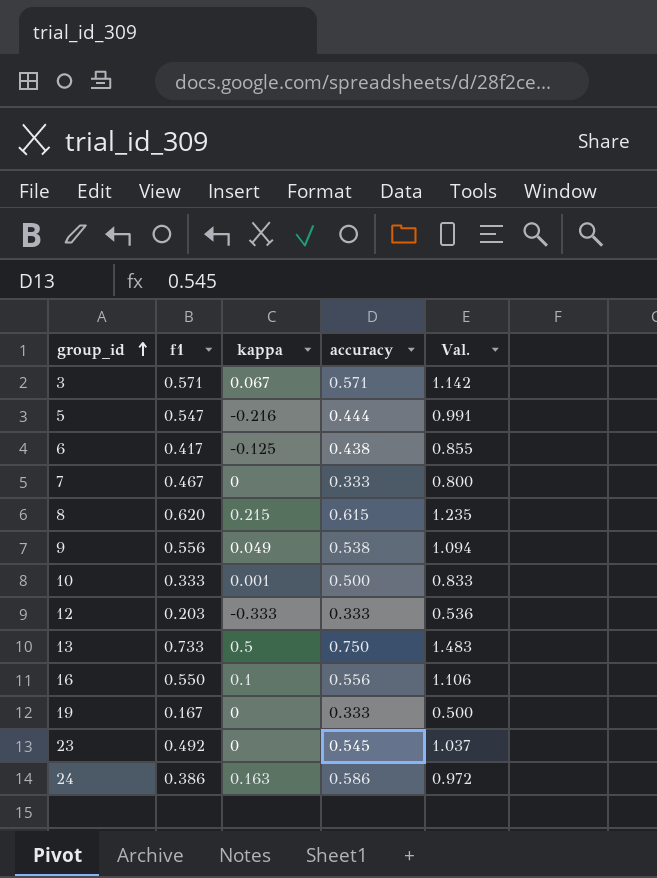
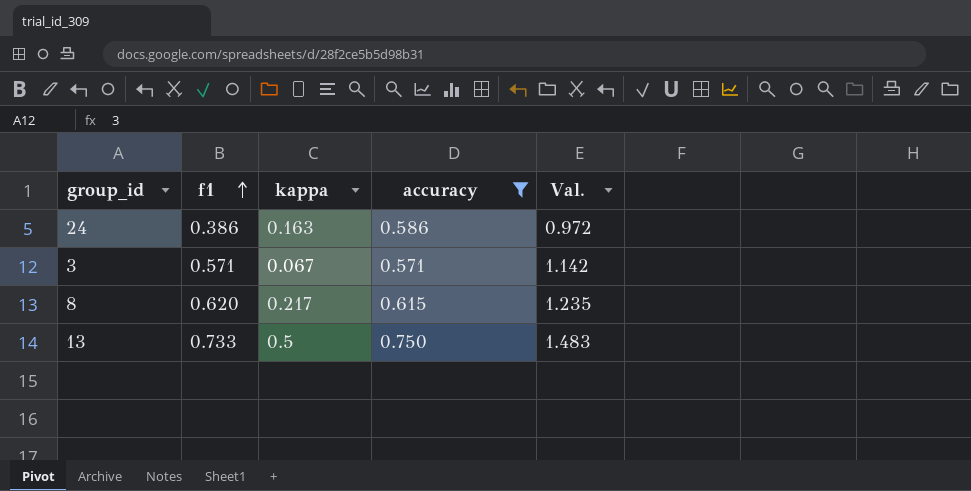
filter: none -> accuracy >= 0.571
row order: group_id ascending -> f1 ascending
8 | kappa: 0.215 -> 0.217

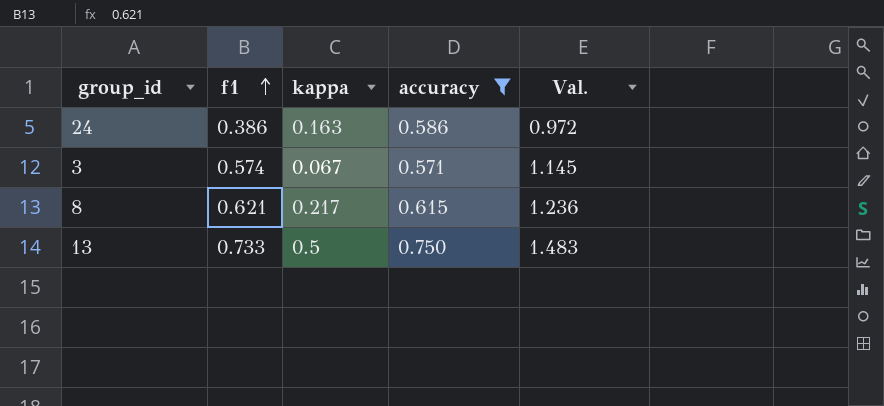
3 | f1: 0.571 -> 0.574
3 | Val.: 1.142 -> 1.145
8 | f1: 0.620 -> 0.621
8 | Val.: 1.235 -> 1.236

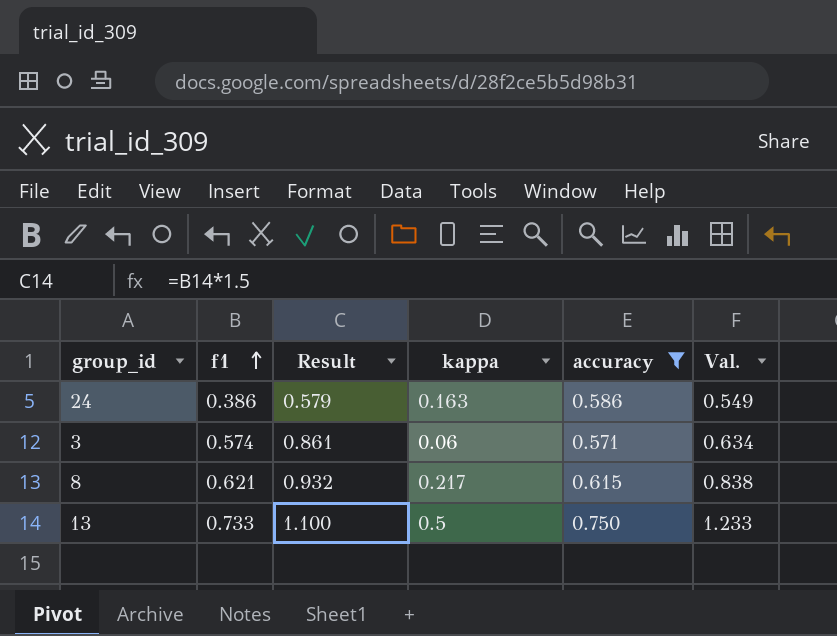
column Result | formula: none -> [f1] * 1.5
column Val. | formula: [f1] + [accuracy] -> [f1] + [kappa]
3 | kappa: 0.067 -> 0.06

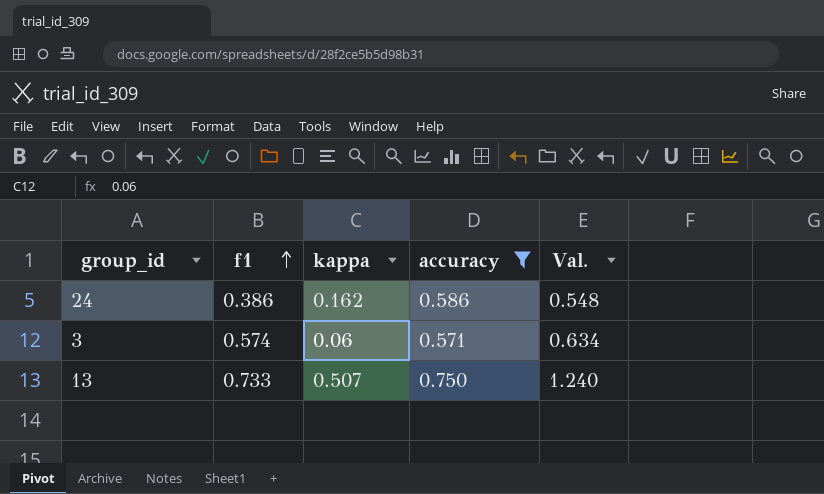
column Result | formula: [f1] * 1.5 -> none
row 8: 0.621 | 0.932 | 0.217 | 0.615 | 0.838 -> none
24 | kappa: 0.163 -> 0.162
24 | Val.: 0.549 -> 0.548
13 | kappa: 0.5 -> 0.507
13 | Val.: 1.233 -> 1.240

